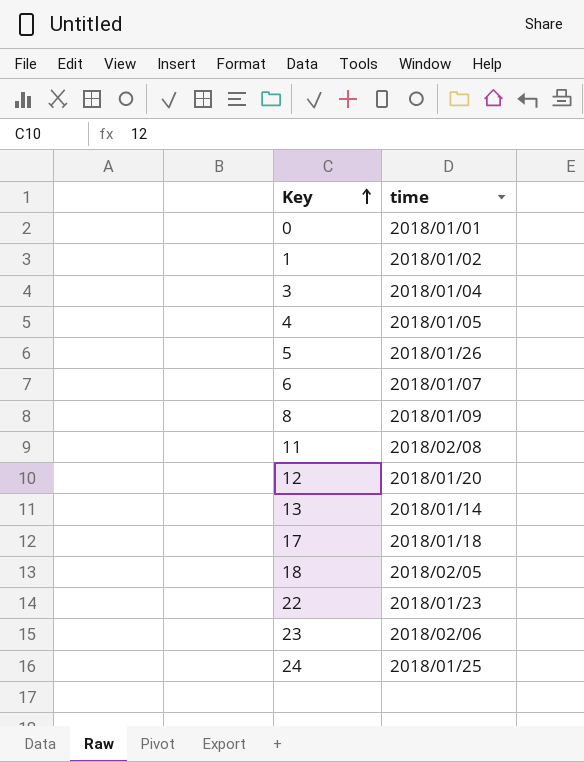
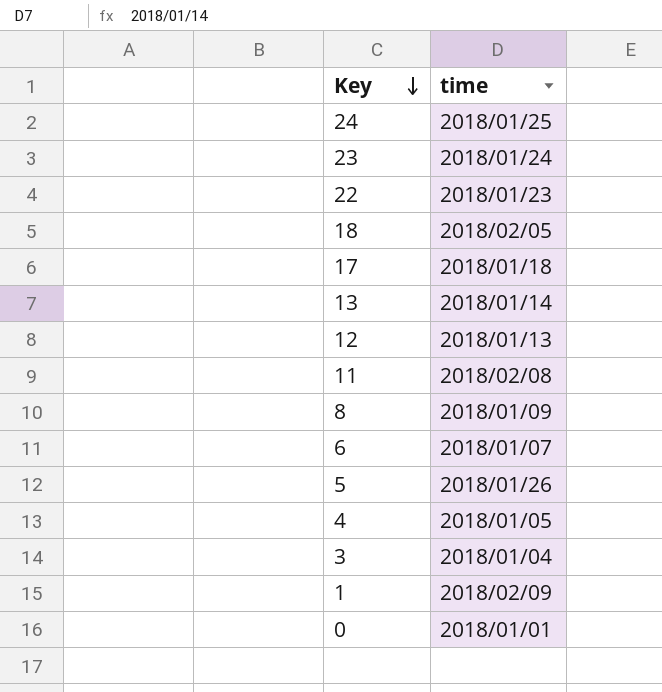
row order: Key ascending -> Key descending
23 | time: 2018/02/06 -> 2018/01/24
12 | time: 2018/01/20 -> 2018/01/13
1 | time: 2018/01/02 -> 2018/02/09

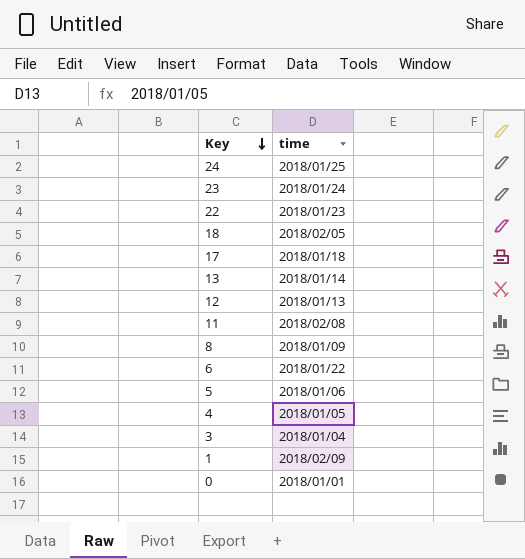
6 | time: 2018/01/07 -> 2018/01/22
5 | time: 2018/01/26 -> 2018/01/06

